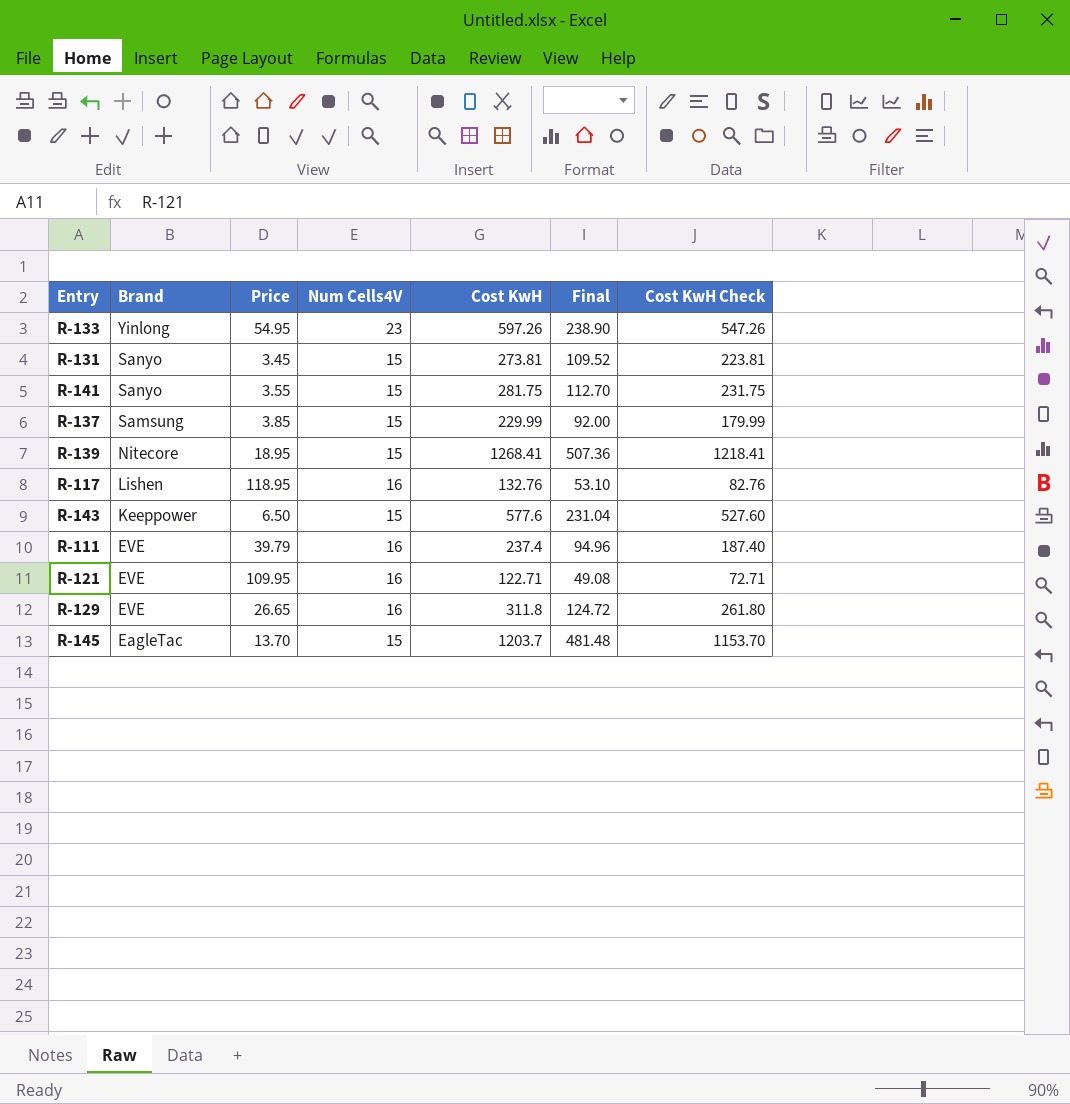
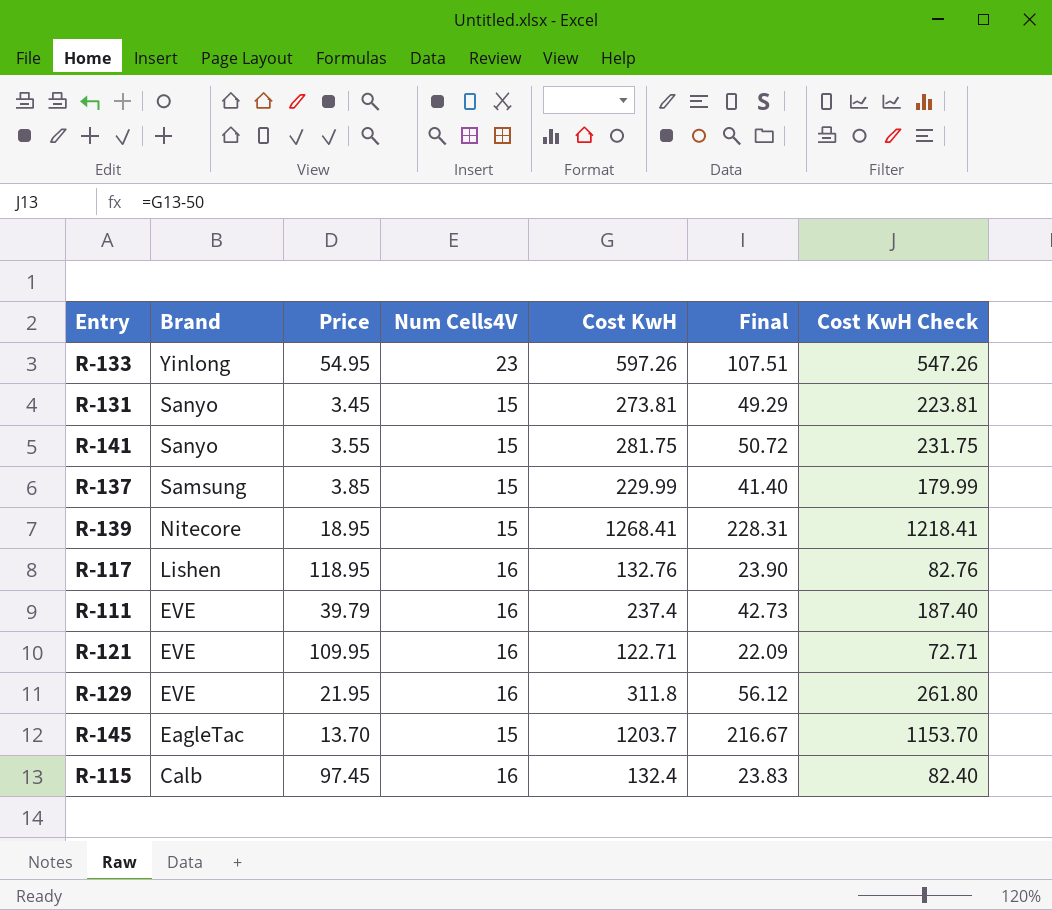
column Final | formula: [Cost KwH] * 0.4 -> [Cost KwH] * 0.18
row R-143: Keeppower | 6.50 | 15 | 577.6 | 231.04 | 527.60 -> none
R-129 | Price: 26.65 -> 21.95
row R-115: none -> Calb | 97.45 | 16 | 132.4 | 23.83 | 82.40

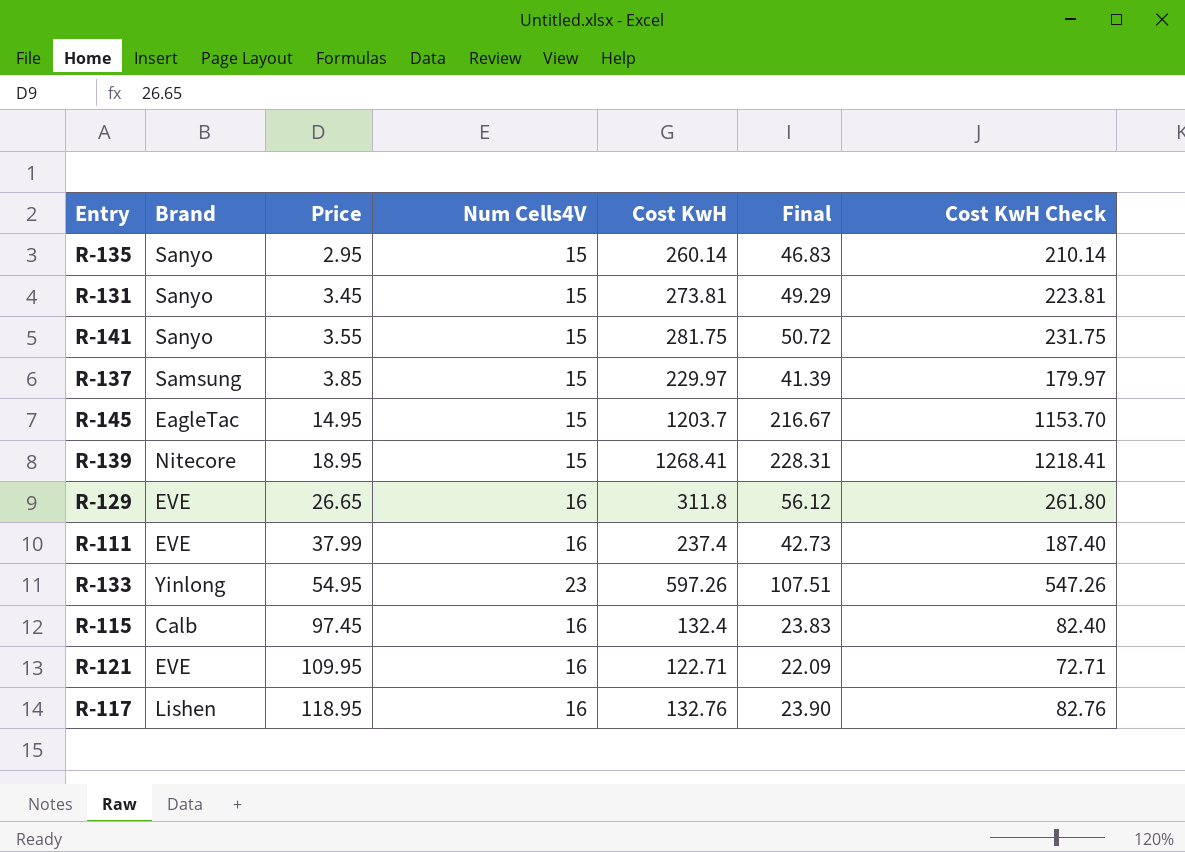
row order: Brand descending -> Price ascending
row R-135: none -> Sanyo | 2.95 | 15 | 260.14 | 46.83 | 210.14
R-137 | Cost KwH: 229.99 -> 229.97
R-137 | Final: 41.40 -> 41.39
R-137 | Cost KwH Check: 179.99 -> 179.97
R-145 | Price: 13.70 -> 14.95
R-129 | Price: 21.95 -> 26.65
R-111 | Price: 39.79 -> 37.99

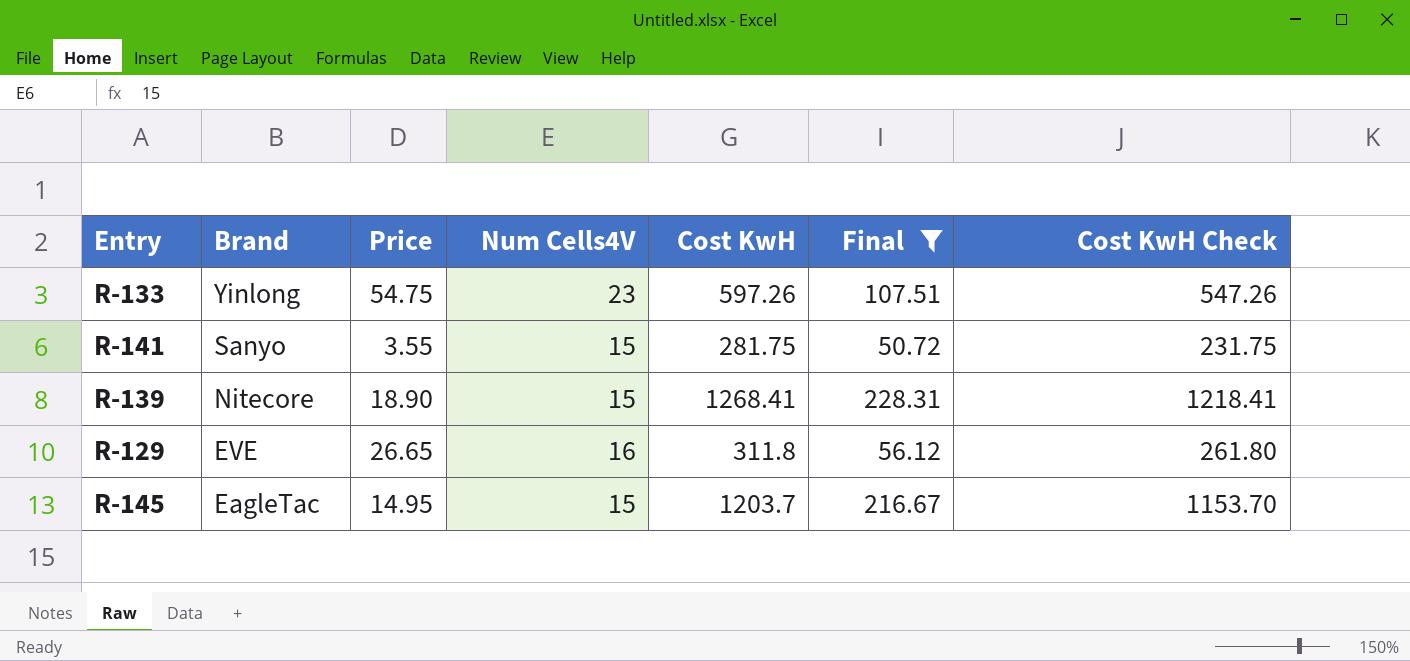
filter: none -> Final >= 50.72
row order: Price ascending -> Brand descending
R-133 | Price: 54.95 -> 54.75
R-139 | Price: 18.95 -> 18.90

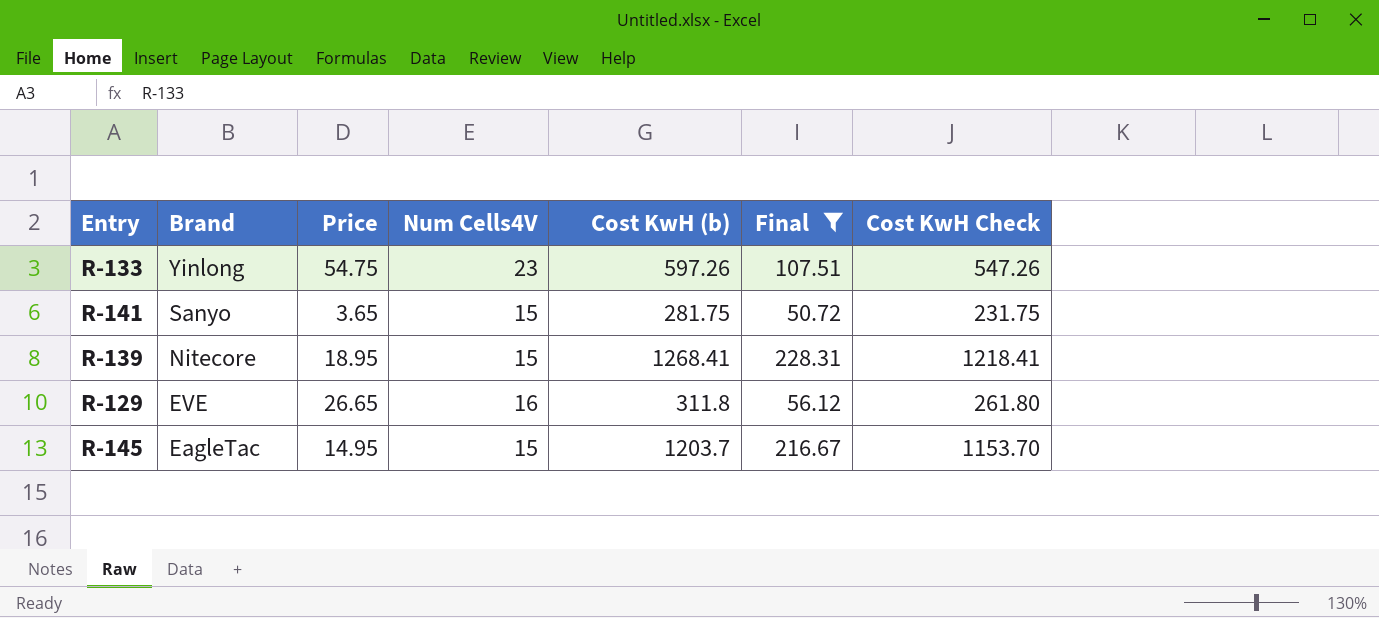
column name: Cost KwH -> Cost KwH (b)
R-141 | Price: 3.55 -> 3.65
R-139 | Price: 18.90 -> 18.95

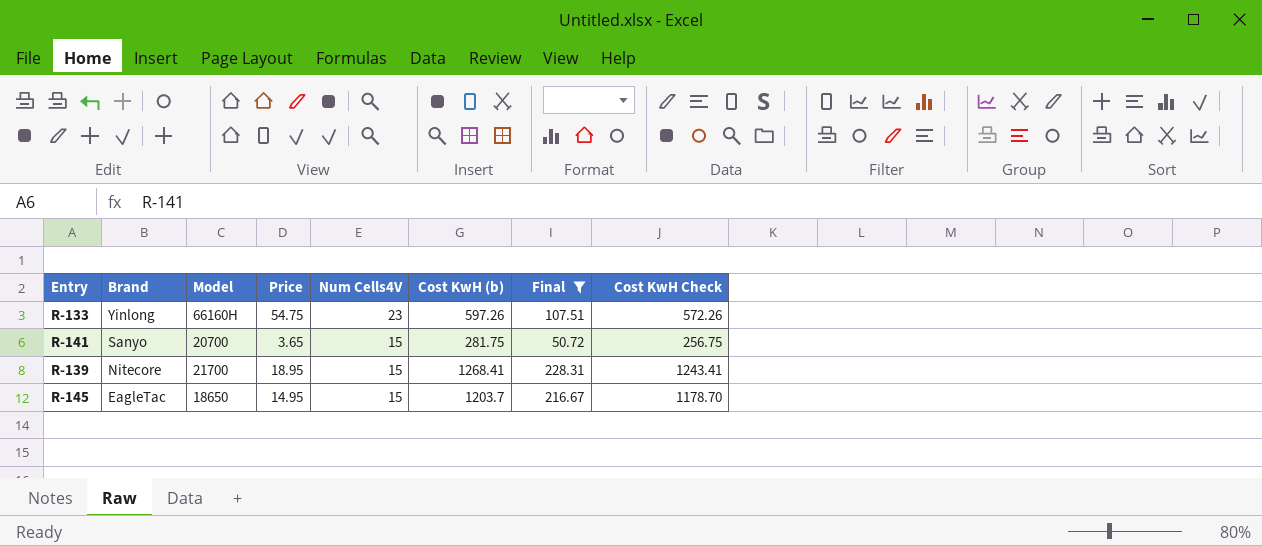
column Model | position: none -> 3
column Cost KwH Check | formula: [Cost KwH (b)] - 50 -> [Cost KwH (b)] - 25
row R-129: EVE | 26.65 | 16 | 311.8 | 56.12 | 261.80 -> none

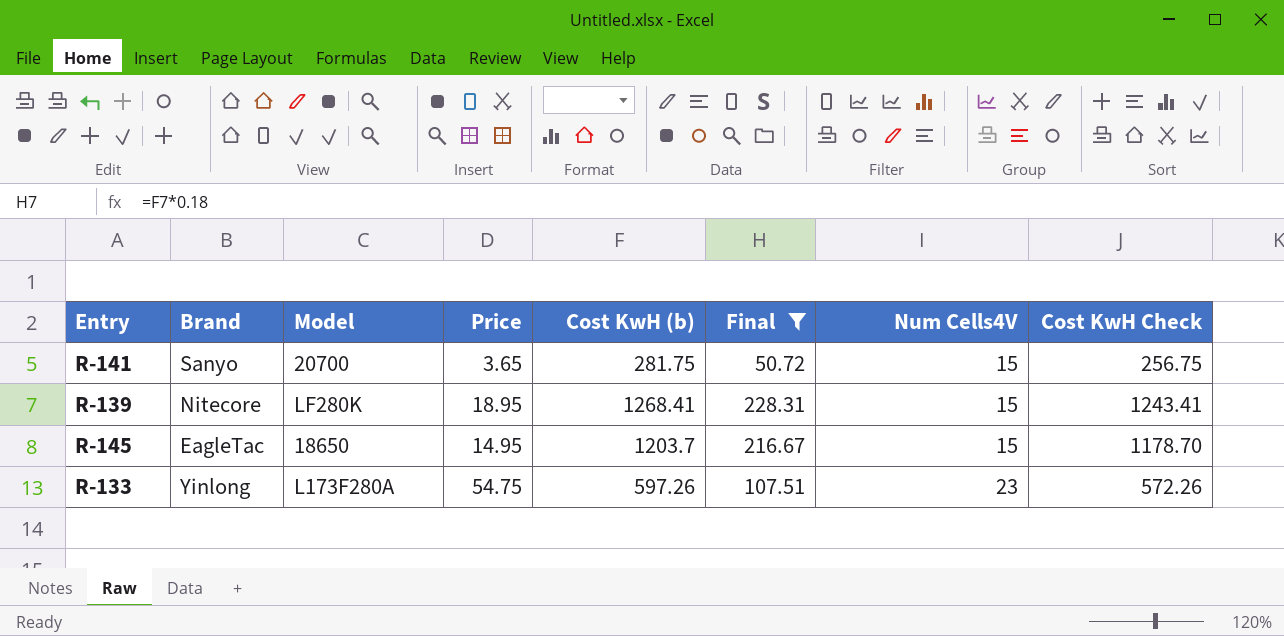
row order: Brand descending -> Num Cells4V ascending
column Num Cells4V | position: 5 -> 7
R-139 | Model: 21700 -> LF280K
R-133 | Model: 66160H -> L173F280A

